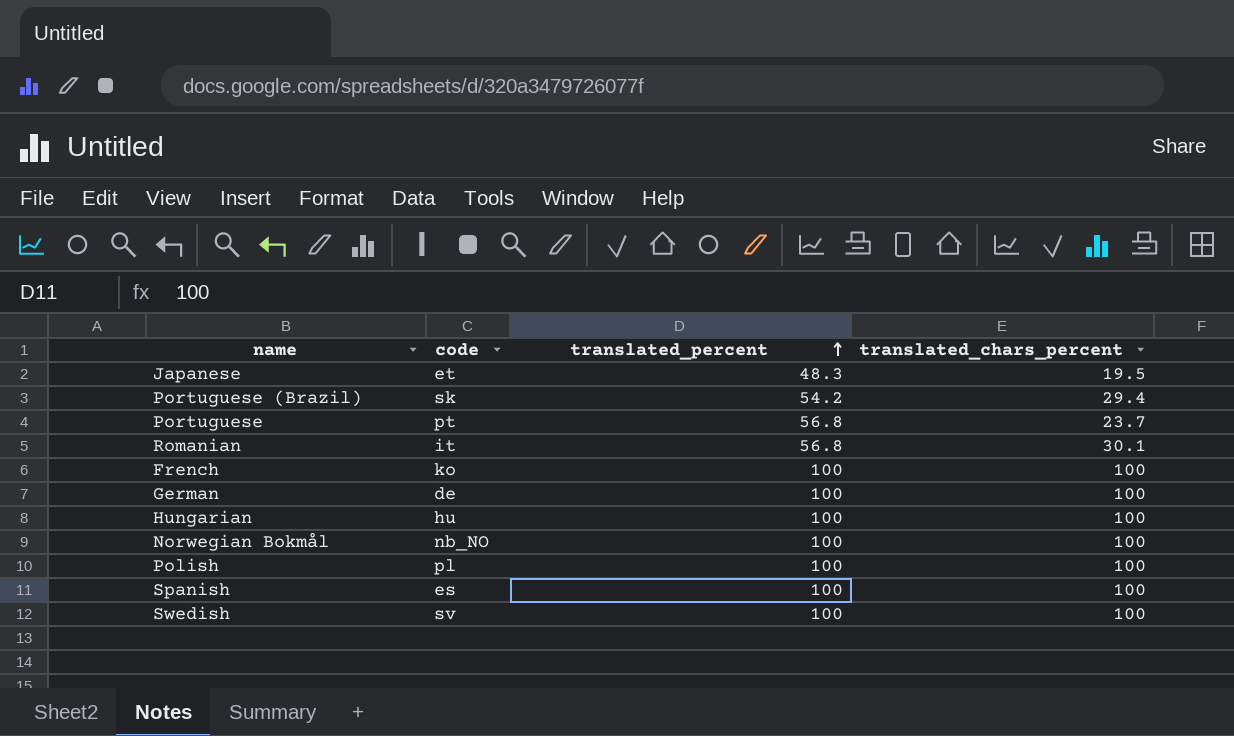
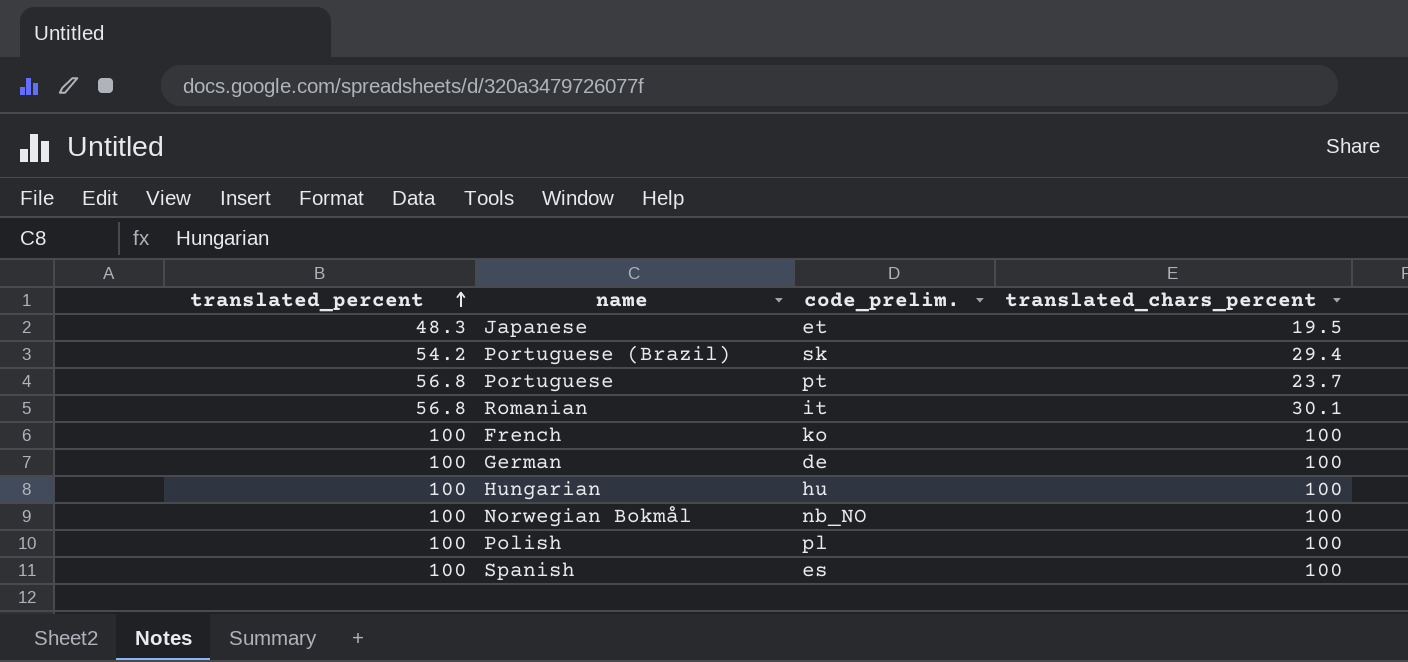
column translated_percent | position: 3 -> 1
column name: code -> code_prelim.
row Swedish: sv | 100 | 100 -> none

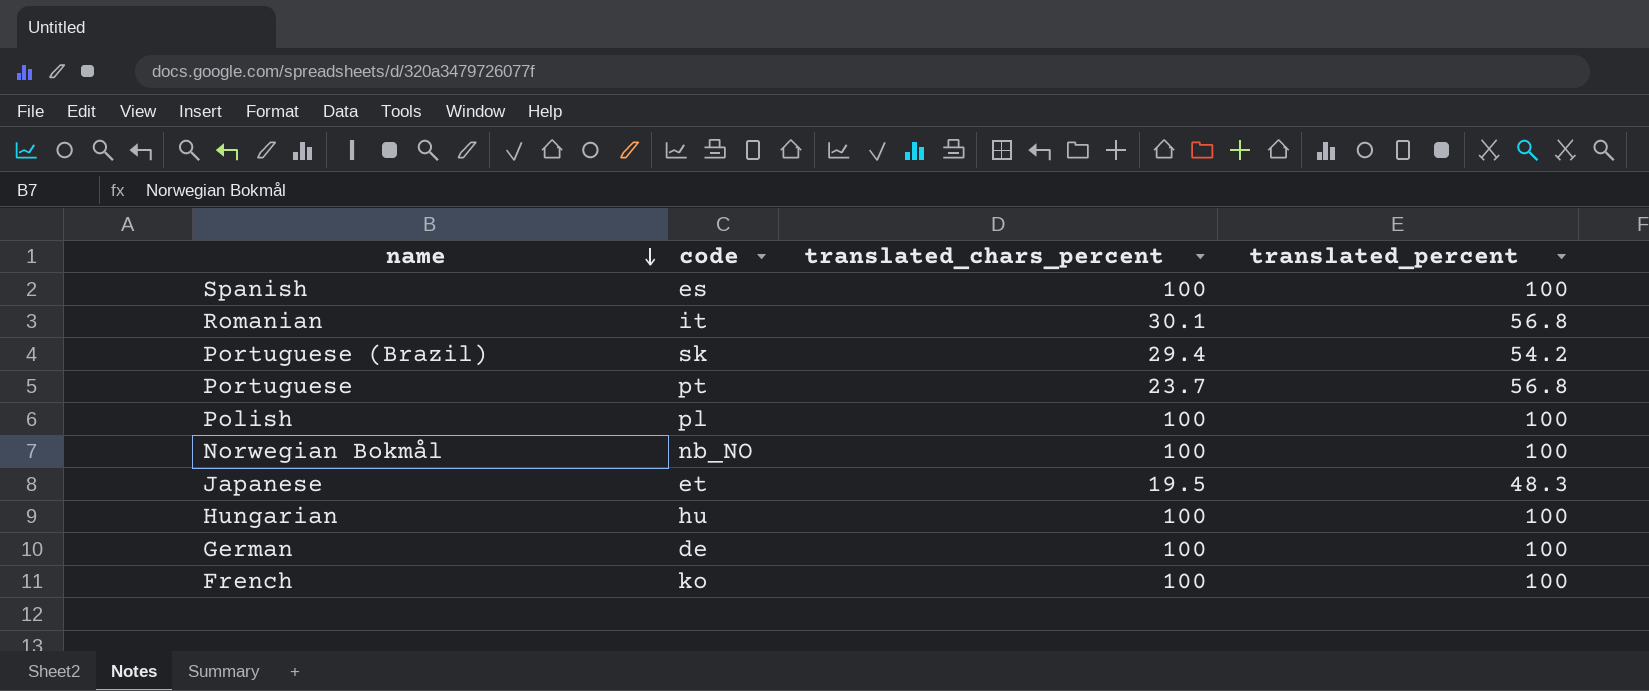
row order: translated_percent ascending -> name descending
column name: code_prelim. -> code
column translated_percent | position: 1 -> 4

